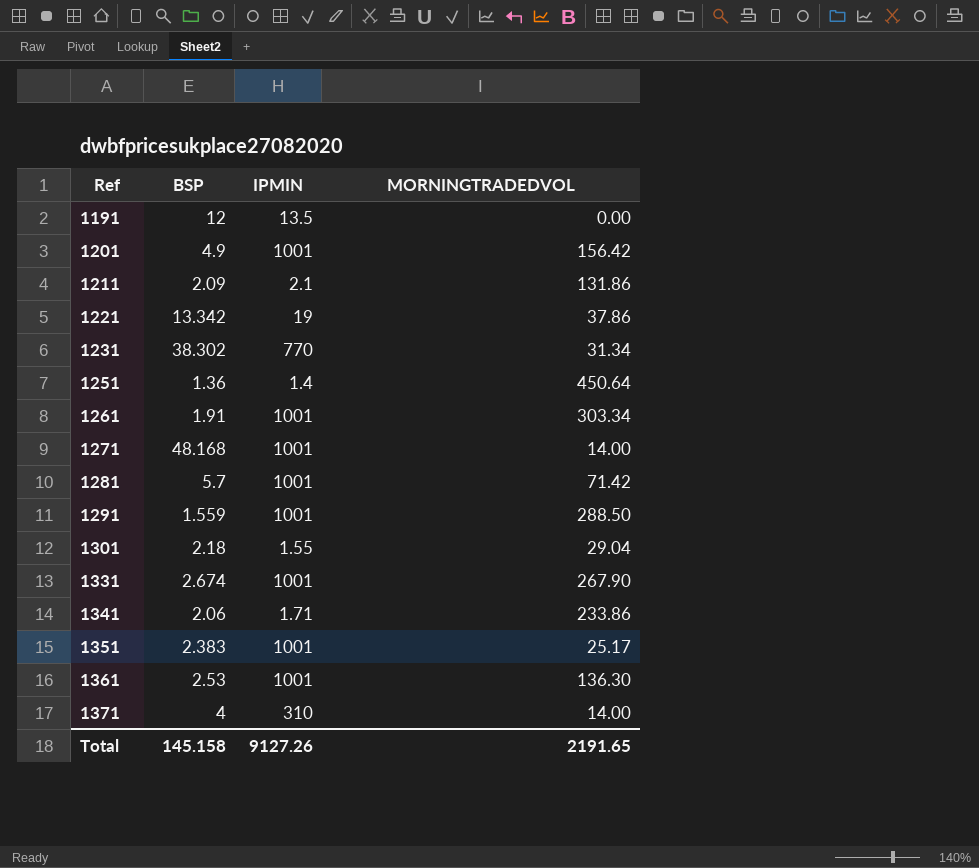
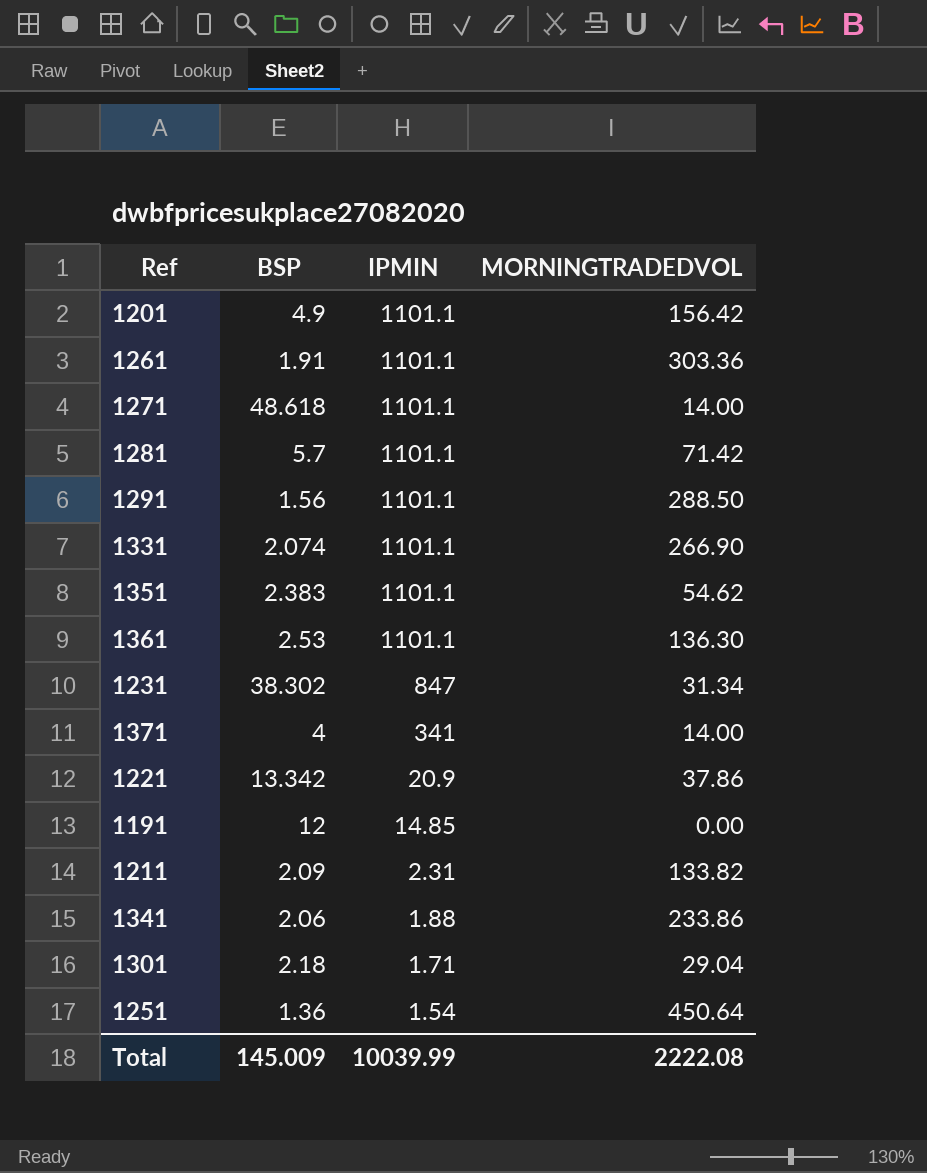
row order: Ref ascending -> IPMIN descending
1201 | IPMIN: 1001 -> 1101.1
1261 | IPMIN: 1001 -> 1101.1
1261 | MORNINGTRADEDVOL: 303.34 -> 303.36
1271 | BSP: 48.168 -> 48.618
1271 | IPMIN: 1001 -> 1101.1
1281 | IPMIN: 1001 -> 1101.1
1291 | BSP: 1.559 -> 1.56
1291 | IPMIN: 1001 -> 1101.1
1331 | BSP: 2.674 -> 2.074
1331 | IPMIN: 1001 -> 1101.1
1331 | MORNINGTRADEDVOL: 267.90 -> 266.90
1351 | IPMIN: 1001 -> 1101.1
1351 | MORNINGTRADEDVOL: 25.17 -> 54.62
1361 | IPMIN: 1001 -> 1101.1
1231 | IPMIN: 770 -> 847
1371 | IPMIN: 310 -> 341
1221 | IPMIN: 19 -> 20.9
1191 | IPMIN: 13.5 -> 14.85
1211 | IPMIN: 2.1 -> 2.31
1211 | MORNINGTRADEDVOL: 131.86 -> 133.82
1341 | IPMIN: 1.71 -> 1.88
1301 | IPMIN: 1.55 -> 1.71
1251 | IPMIN: 1.4 -> 1.54
Total | BSP: 145.158 -> 145.009
Total | IPMIN: 9127.26 -> 10039.99
Total | MORNINGTRADEDVOL: 2191.65 -> 2222.08

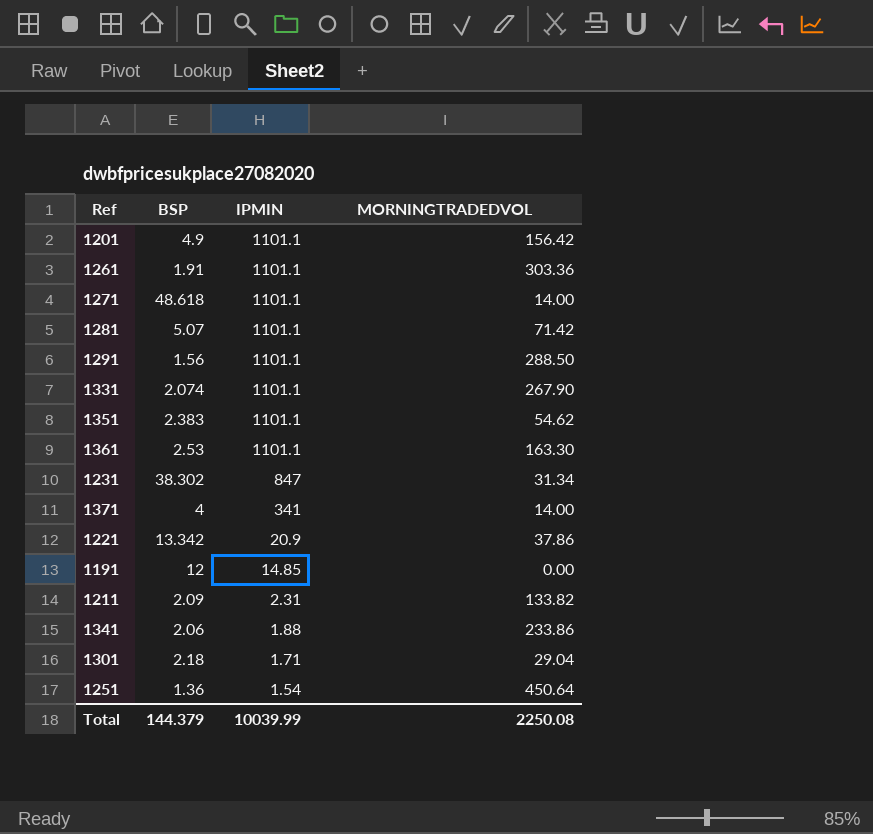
1281 | BSP: 5.7 -> 5.07
1331 | MORNINGTRADEDVOL: 266.90 -> 267.90
1361 | MORNINGTRADEDVOL: 136.30 -> 163.30
Total | BSP: 145.009 -> 144.379
Total | MORNINGTRADEDVOL: 2222.08 -> 2250.08

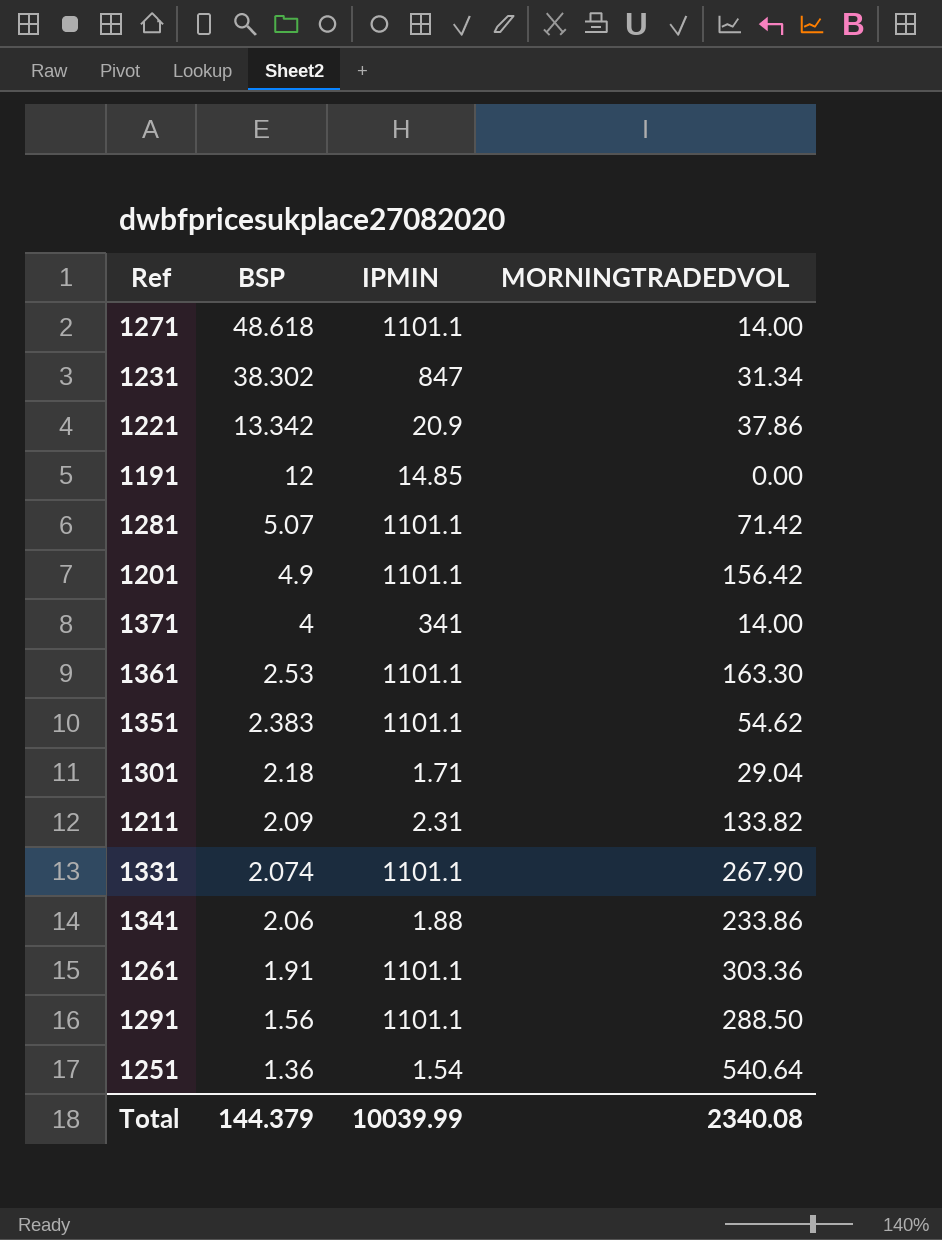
row order: IPMIN descending -> BSP descending
1251 | MORNINGTRADEDVOL: 450.64 -> 540.64
Total | MORNINGTRADEDVOL: 2250.08 -> 2340.08

